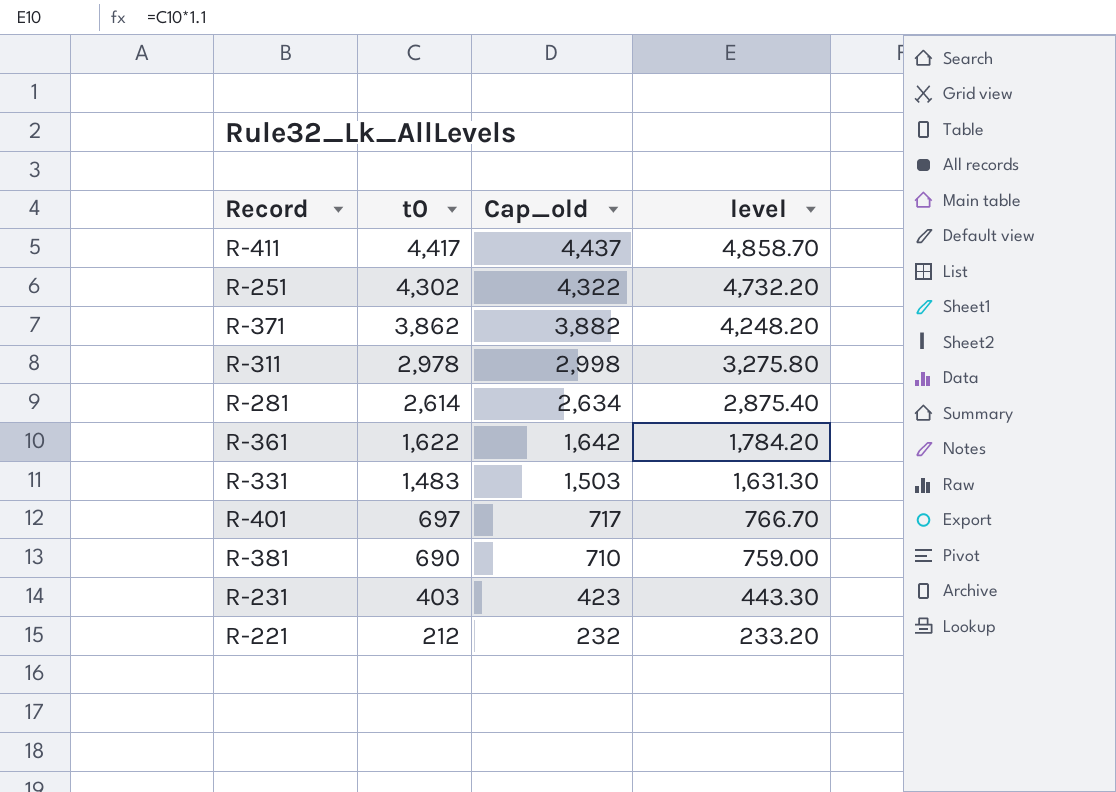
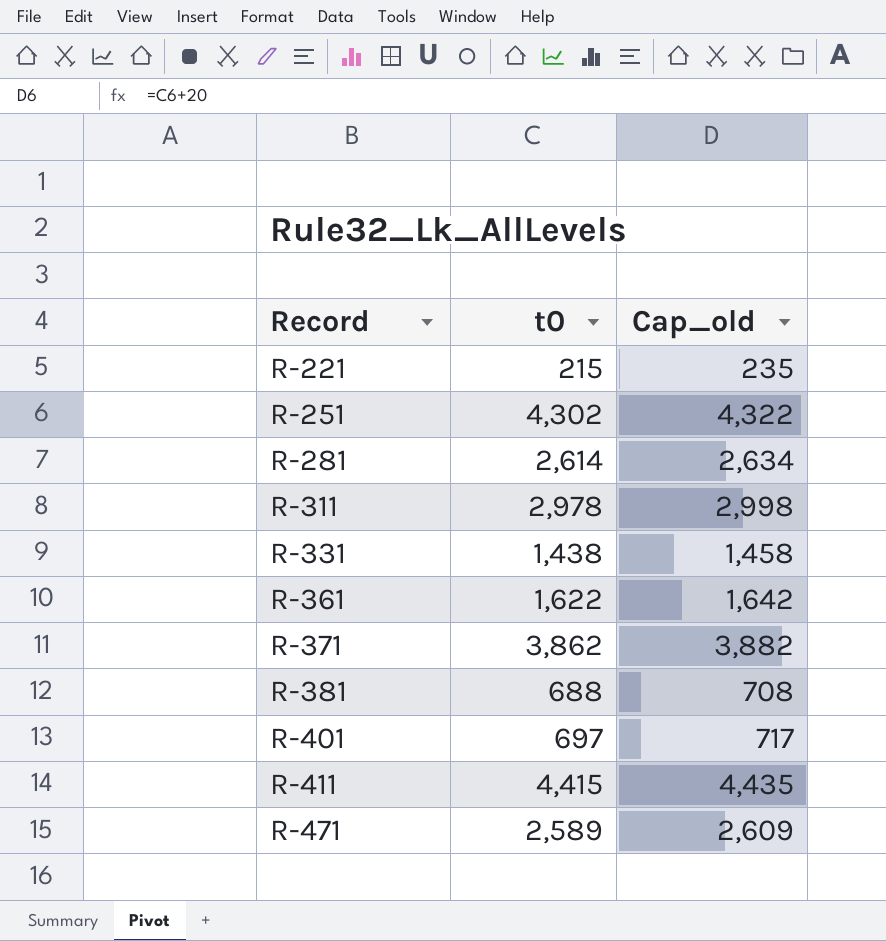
row order: t0 descending -> Record ascending
column level | formula: [t0] * 1.1 -> none
row R-231: 403 | 423 | 443.30 -> none
R-221 | t0: 212 -> 215
R-221 | Cap_old: 232 -> 235
R-331 | t0: 1,483 -> 1,438
R-331 | Cap_old: 1,503 -> 1,458
R-381 | t0: 690 -> 688
R-381 | Cap_old: 710 -> 708
R-411 | t0: 4,417 -> 4,415
R-411 | Cap_old: 4,437 -> 4,435
row R-471: none -> 2,589 | 2,609

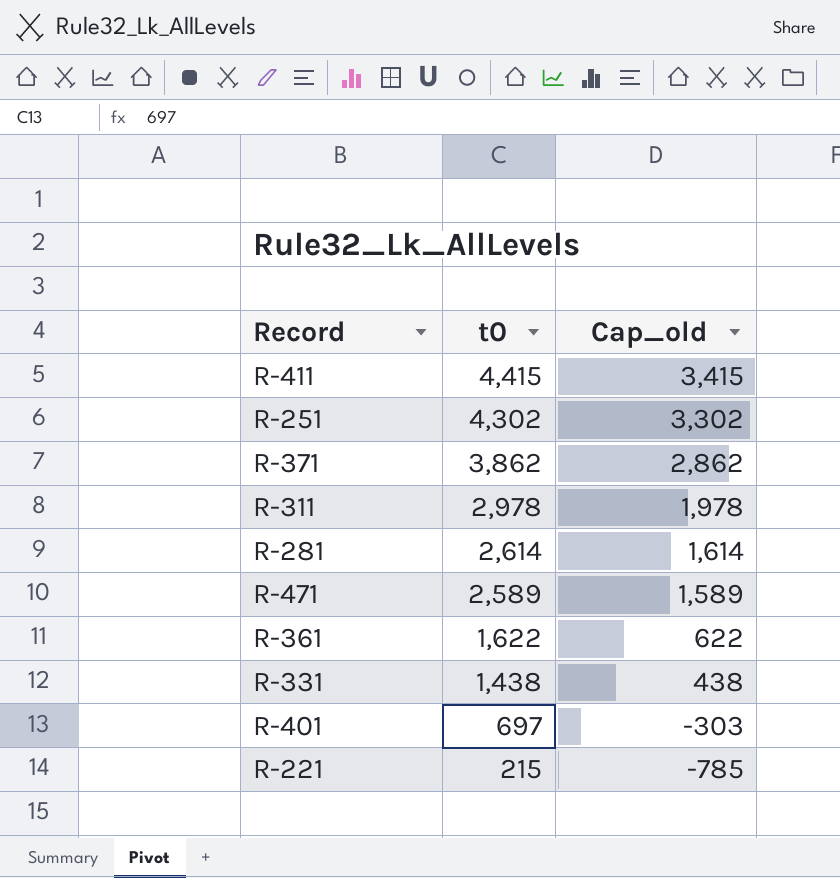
row order: Record ascending -> t0 descending
column Cap_old | formula: [t0] + 20 -> [t0] - 1000
row R-381: 688 | 708 -> none

